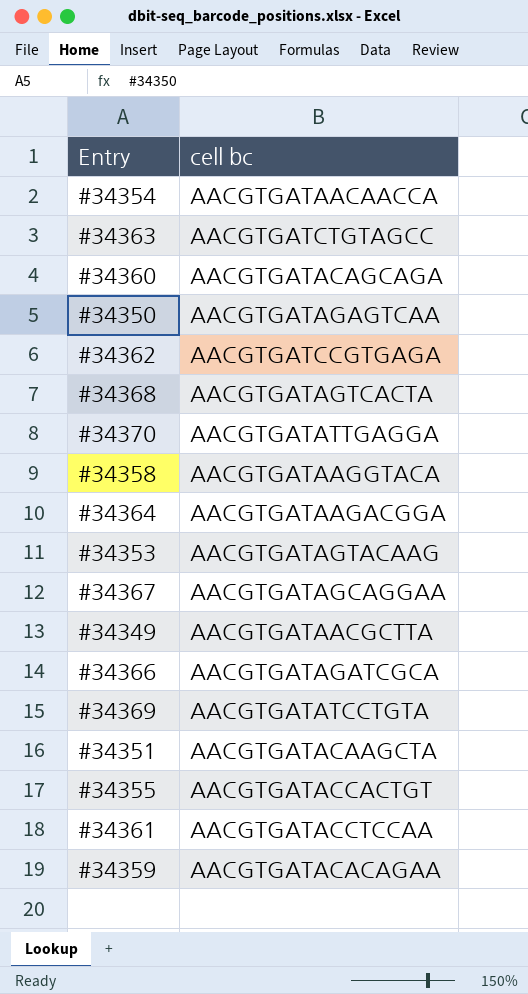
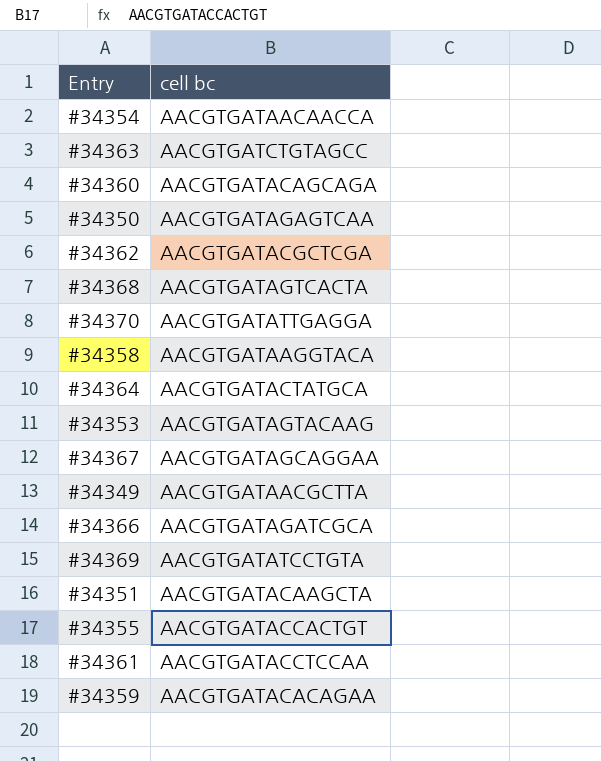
#34362 | cell bc: AACGTGATCCGTGAGA -> AACGTGATACGCTCGA
#34364 | cell bc: AACGTGATAAGACGGA -> AACGTGATACTATGCA

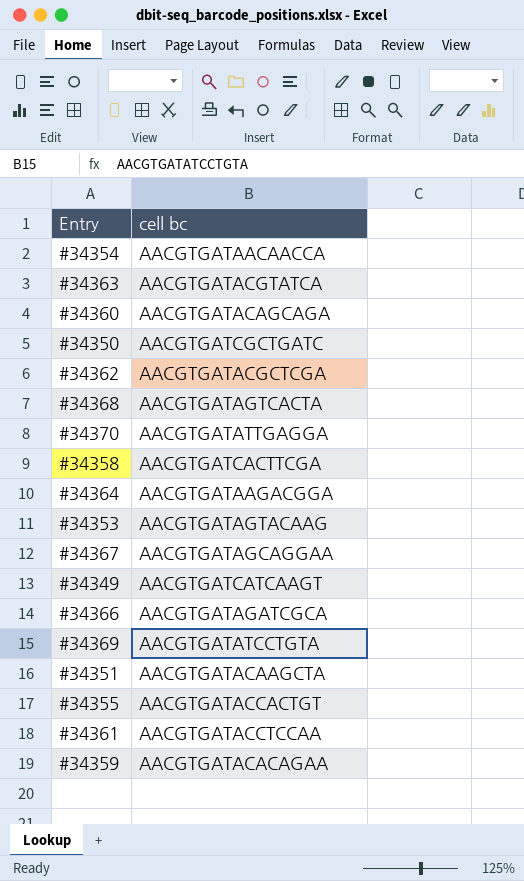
#34363 | cell bc: AACGTGATCTGTAGCC -> AACGTGATACGTATCA
#34350 | cell bc: AACGTGATAGAGTCAA -> AACGTGATCGCTGATC
#34358 | cell bc: AACGTGATAAGGTACA -> AACGTGATCACTTCGA
#34364 | cell bc: AACGTGATACTATGCA -> AACGTGATAAGACGGA
#34349 | cell bc: AACGTGATAACGCTTA -> AACGTGATCATCAAGT

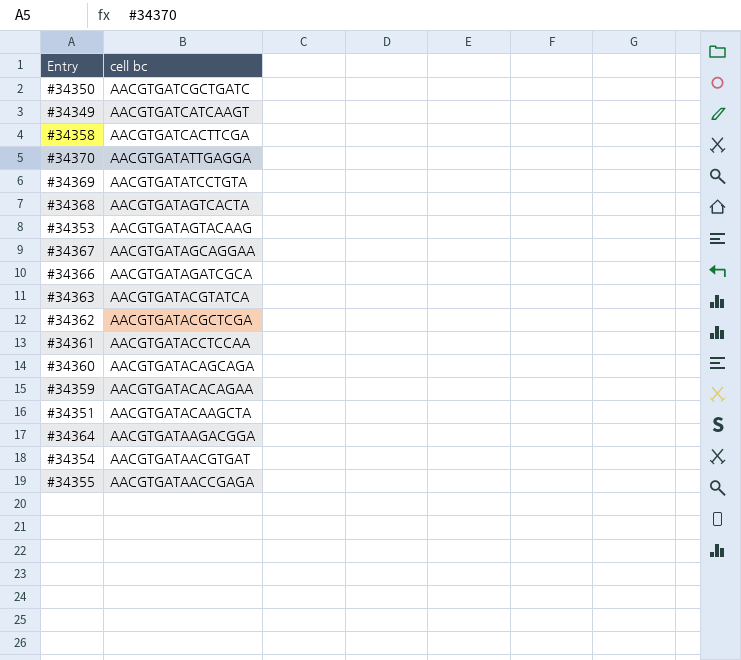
row order: none -> cell bc descending
#34354 | cell bc: AACGTGATAACAACCA -> AACGTGATAACGTGAT
#34355 | cell bc: AACGTGATACCACTGT -> AACGTGATAACCGAGA

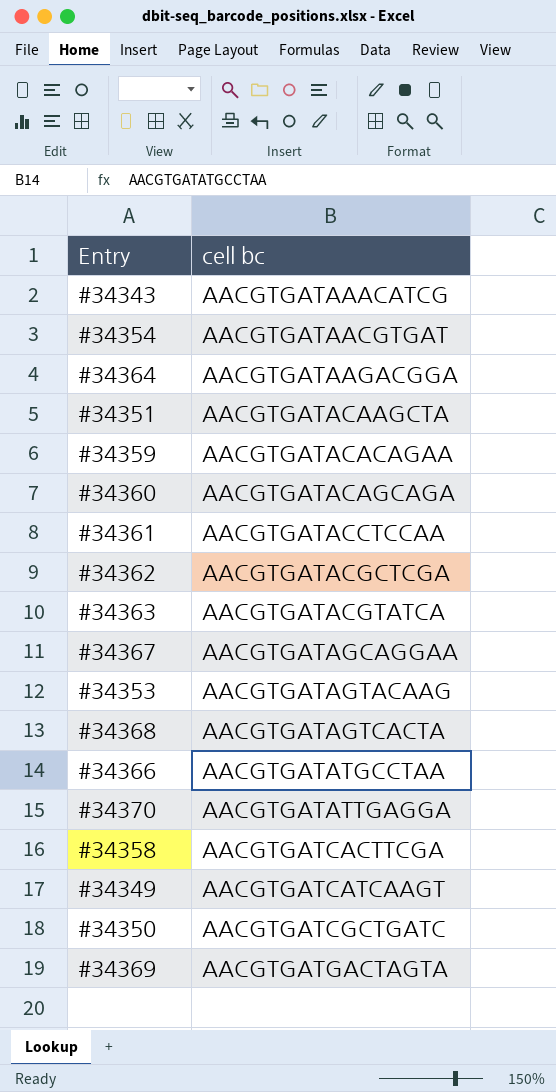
row order: cell bc descending -> cell bc ascending
row #34355: AACGTGATAACCGAGA -> none
row #34343: none -> AACGTGATAAACATCG
#34366 | cell bc: AACGTGATAGATCGCA -> AACGTGATATGCCTAA
#34369 | cell bc: AACGTGATATCCTGTA -> AACGTGATGACTAGTA

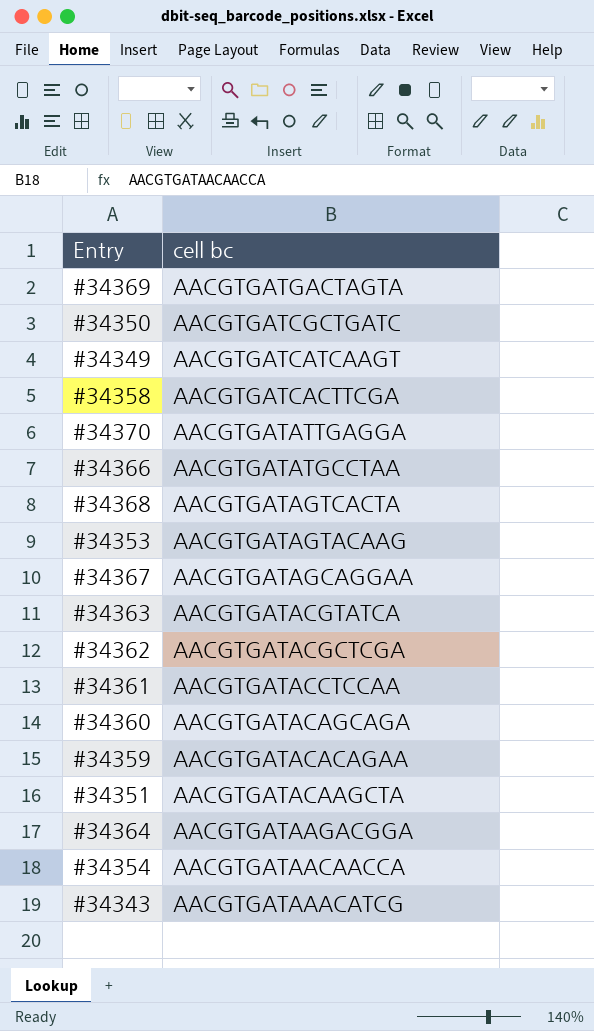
row order: cell bc ascending -> cell bc descending
#34354 | cell bc: AACGTGATAACGTGAT -> AACGTGATAACAACCA

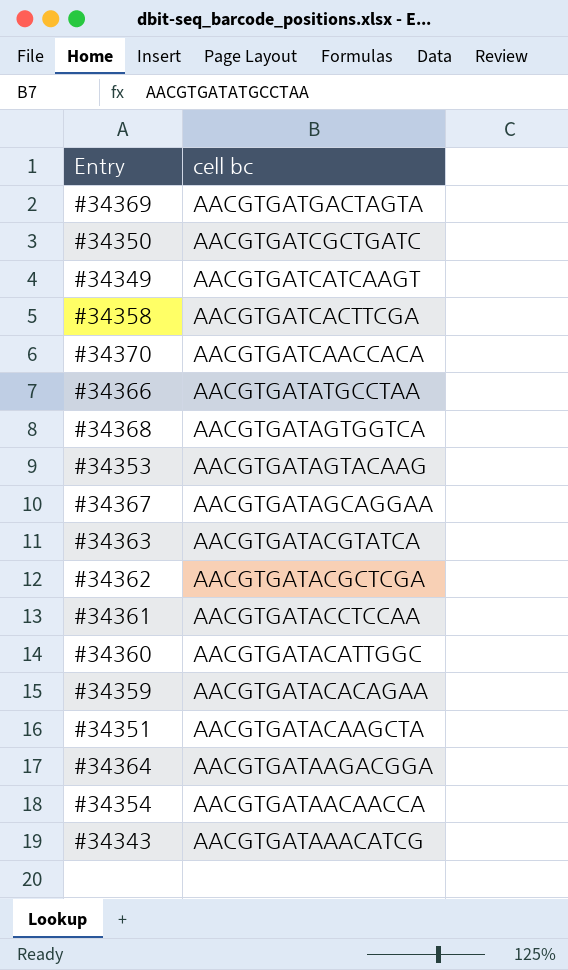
#34370 | cell bc: AACGTGATATTGAGGA -> AACGTGATCAACCACA
#34368 | cell bc: AACGTGATAGTCACTA -> AACGTGATAGTGGTCA
#34360 | cell bc: AACGTGATACAGCAGA -> AACGTGATACATTGGC

